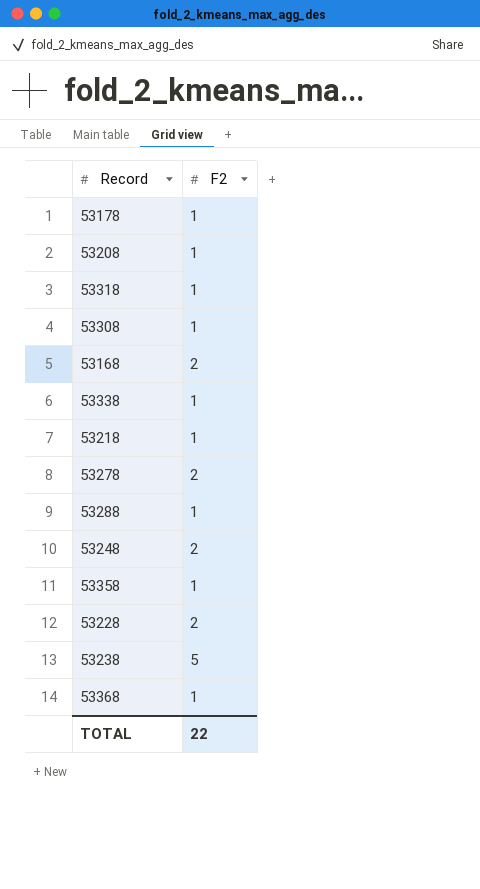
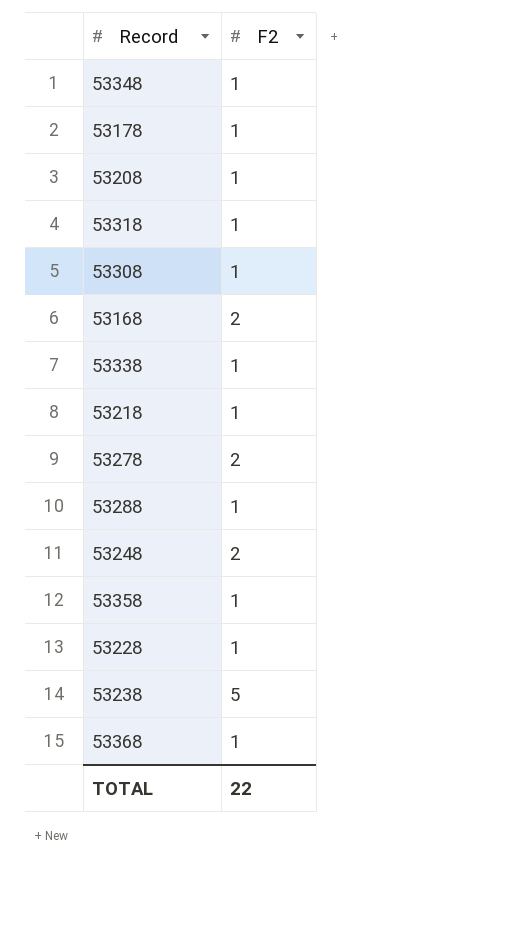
row 53348: none -> 1
53228 | F2: 2 -> 1

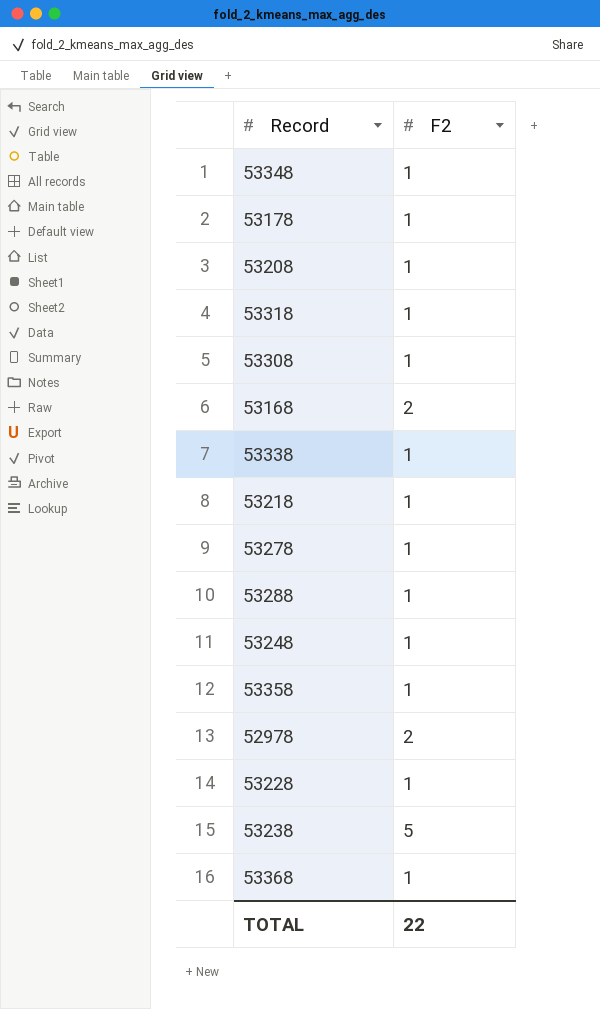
53278 | F2: 2 -> 1
53248 | F2: 2 -> 1
row 52978: none -> 2

